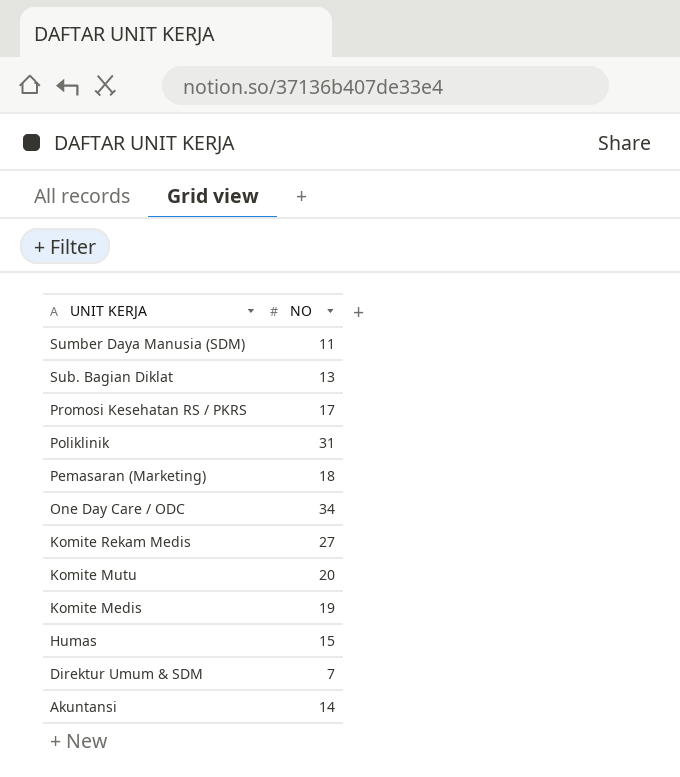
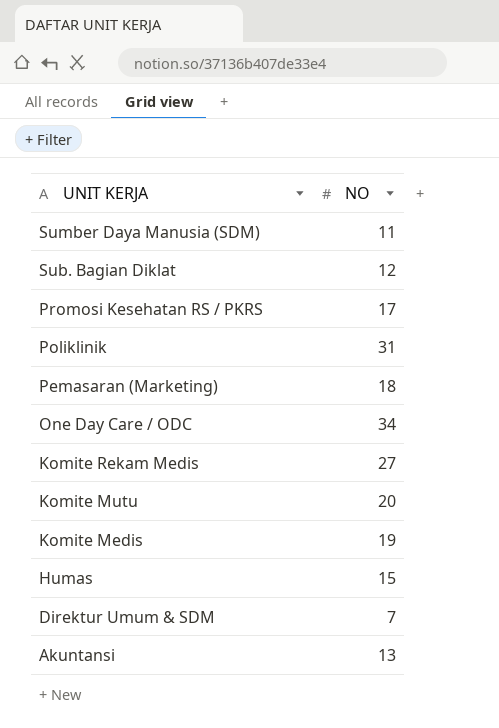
Sub. Bagian Diklat | NO: 13 -> 12
Akuntansi | NO: 14 -> 13

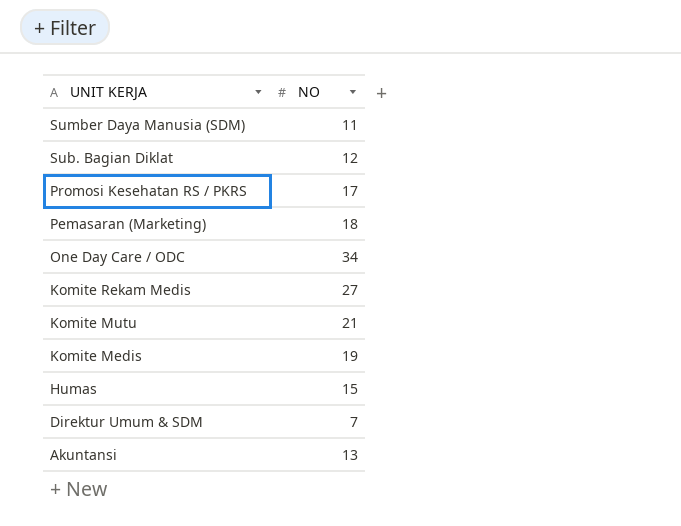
row Poliklinik: 31 -> none
Komite Mutu | NO: 20 -> 21

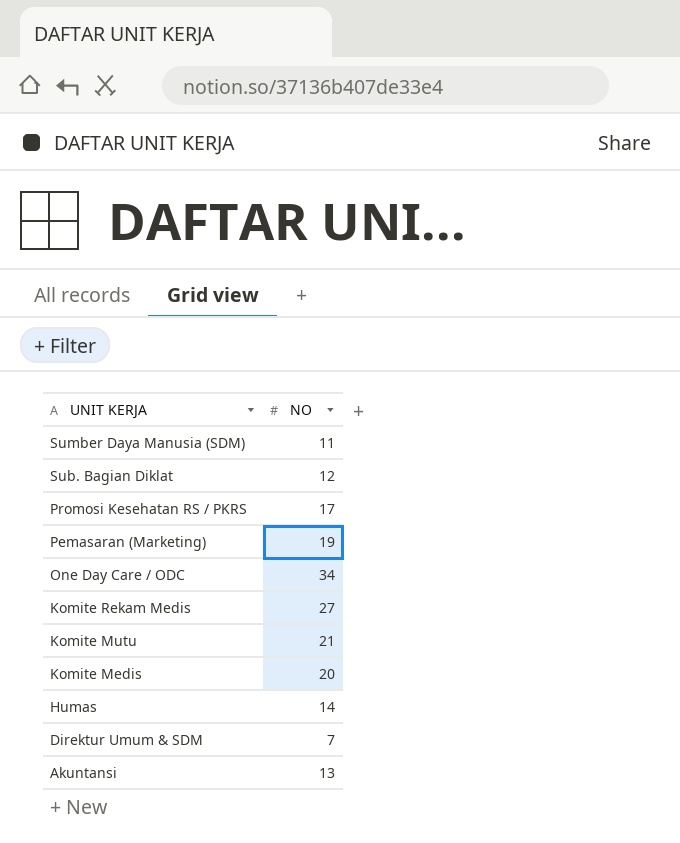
Pemasaran (Marketing) | NO: 18 -> 19
Komite Medis | NO: 19 -> 20
Humas | NO: 15 -> 14

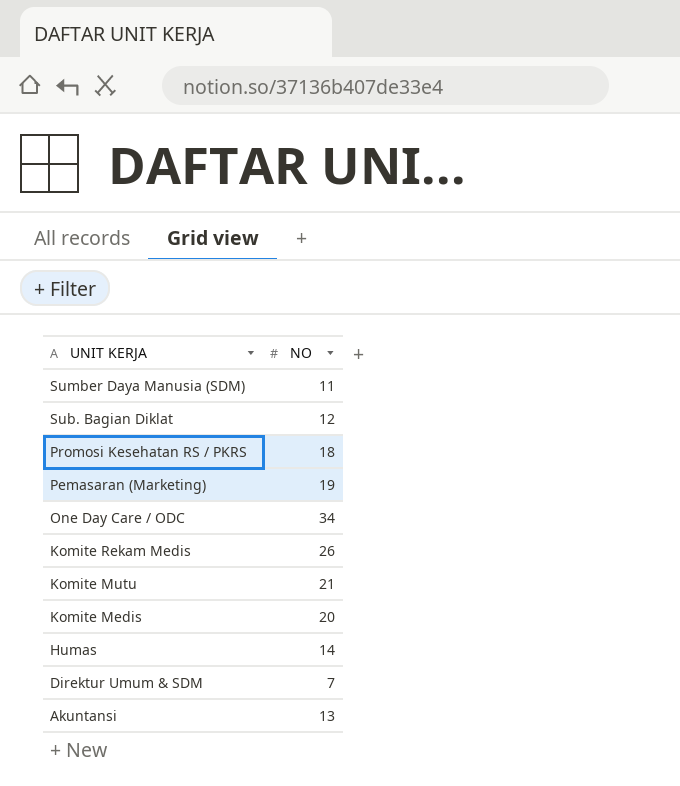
Promosi Kesehatan RS / PKRS | NO: 17 -> 18
Komite Rekam Medis | NO: 27 -> 26

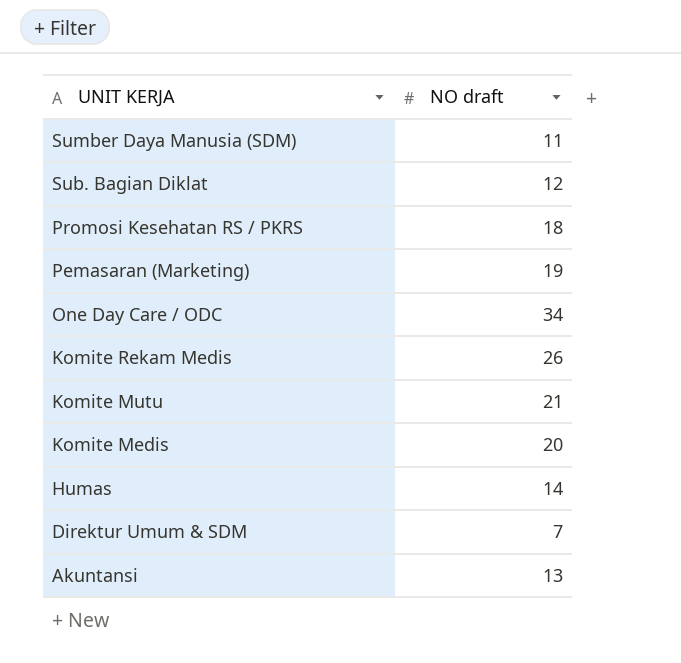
column name: NO -> NO draft

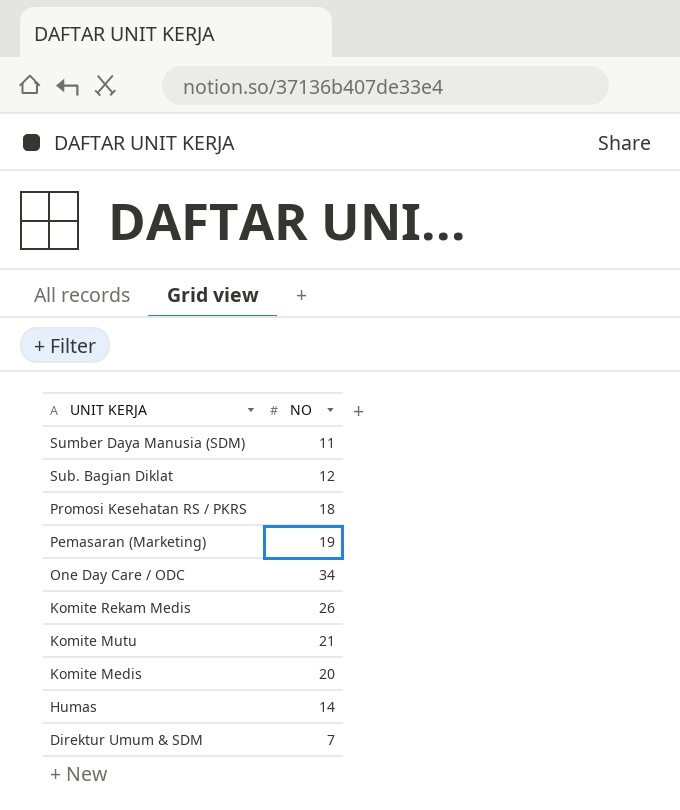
column name: NO draft -> NO
row Akuntansi: 13 -> none

